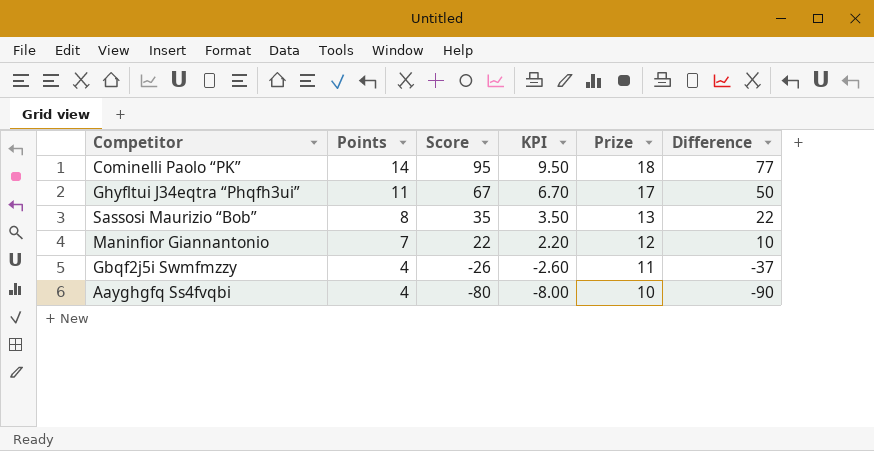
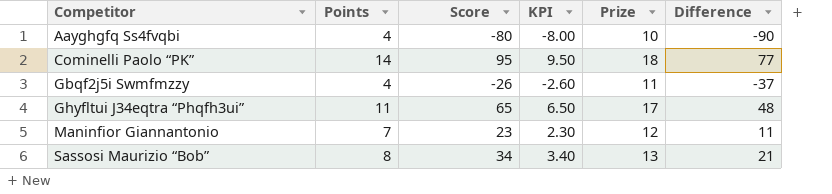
row order: Points descending -> Competitor ascending
Ghyfltui J34eqtra “Phqfh3ui” | Score: 67 -> 65
Ghyfltui J34eqtra “Phqfh3ui” | KPI: 6.70 -> 6.50
Ghyfltui J34eqtra “Phqfh3ui” | Difference: 50 -> 48
Maninfior Giannantonio | Score: 22 -> 23
Maninfior Giannantonio | KPI: 2.20 -> 2.30
Maninfior Giannantonio | Difference: 10 -> 11
Sassosi Maurizio “Bob” | Score: 35 -> 34
Sassosi Maurizio “Bob” | KPI: 3.50 -> 3.40
Sassosi Maurizio “Bob” | Difference: 22 -> 21

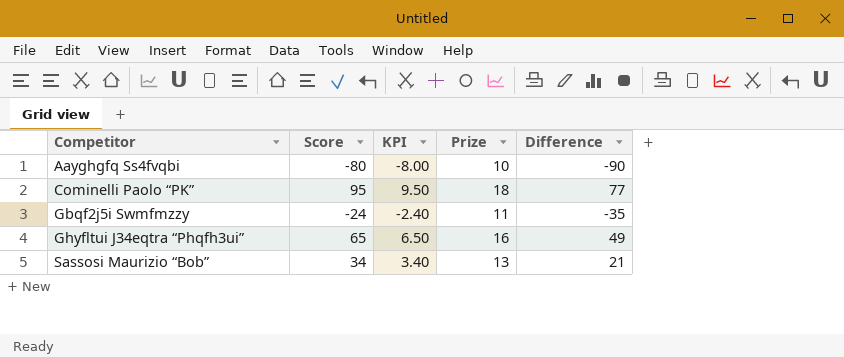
column Points | position: 2 -> none
row Maninfior Giannantonio: 7 | 23 | 2.30 | 12 | 11 -> none
Gbqf2j5i Swmfmzzy | Score: -26 -> -24
Gbqf2j5i Swmfmzzy | KPI: -2.60 -> -2.40
Gbqf2j5i Swmfmzzy | Difference: -37 -> -35
Ghyfltui J34eqtra “Phqfh3ui” | Prize: 17 -> 16
Ghyfltui J34eqtra “Phqfh3ui” | Difference: 48 -> 49

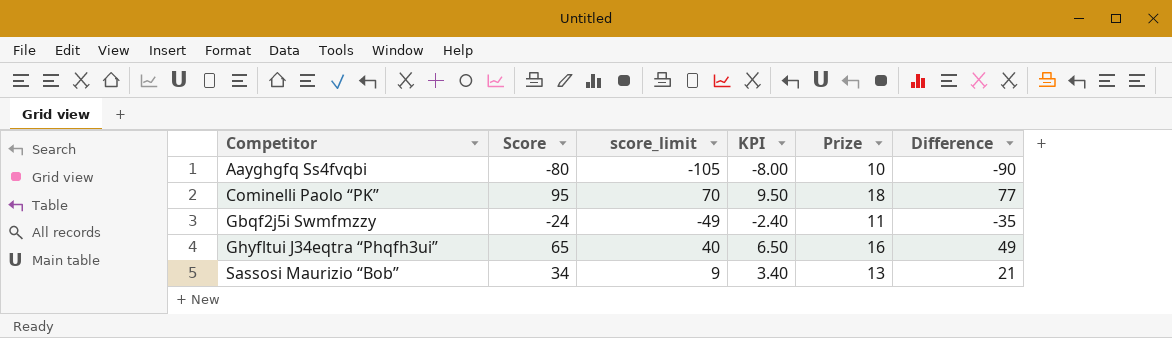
column score_limit | formula: none -> [Score] - 25

